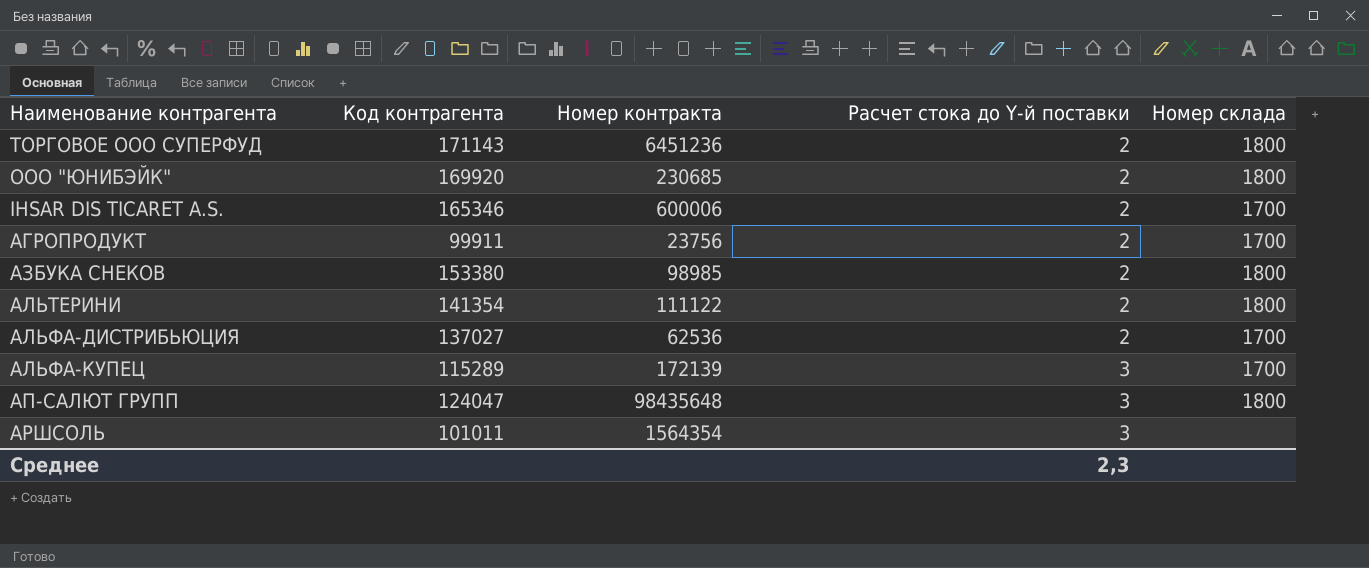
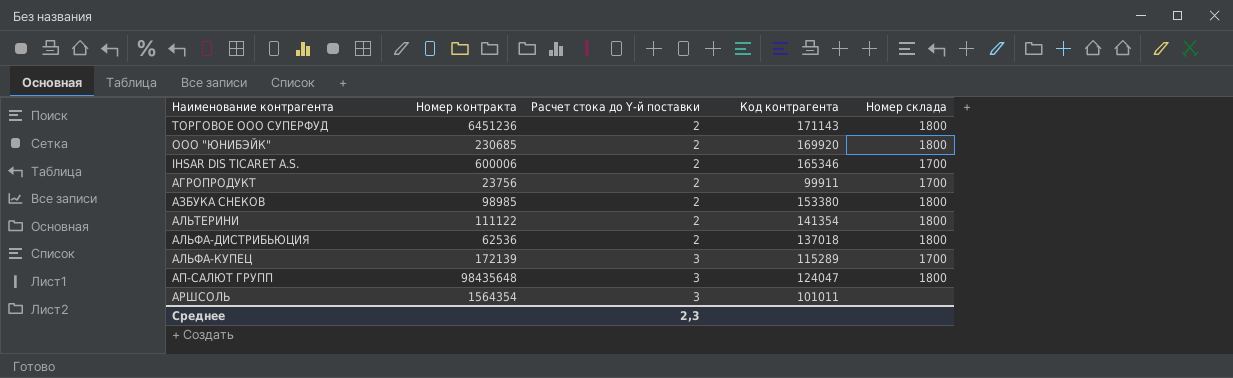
column Код контрагента | position: 2 -> 4
АЛЬФА-ДИСТРИБЬЮЦИЯ | Код контрагента: 137027 -> 137018
АЛЬФА-ДИСТРИБЬЮЦИЯ | Номер склада: 1700 -> 1800

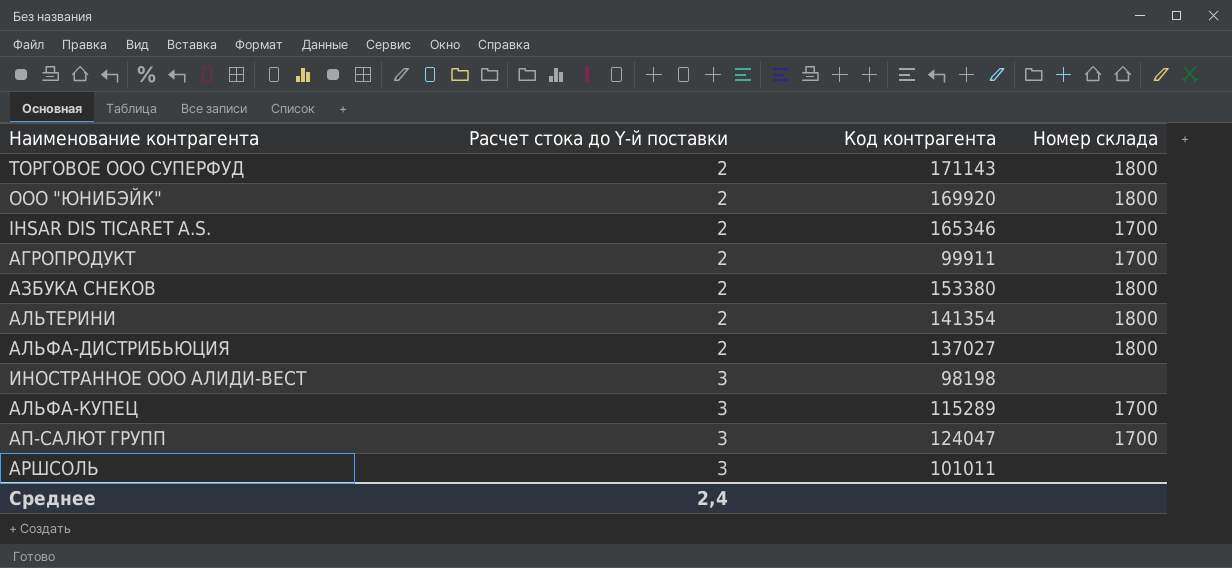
column Номер контракта | position: 2 -> none
АЛЬФА-ДИСТРИБЬЮЦИЯ | Код контрагента: 137018 -> 137027
row ИНОСТРАННОЕ ООО АЛИДИ-ВЕСТ: none -> 3 | 98198 | none
АП-САЛЮТ ГРУПП | Номер склада: 1800 -> 1700
Среднее | Расчет стока до Y-й поставки: 2,3 -> 2,4

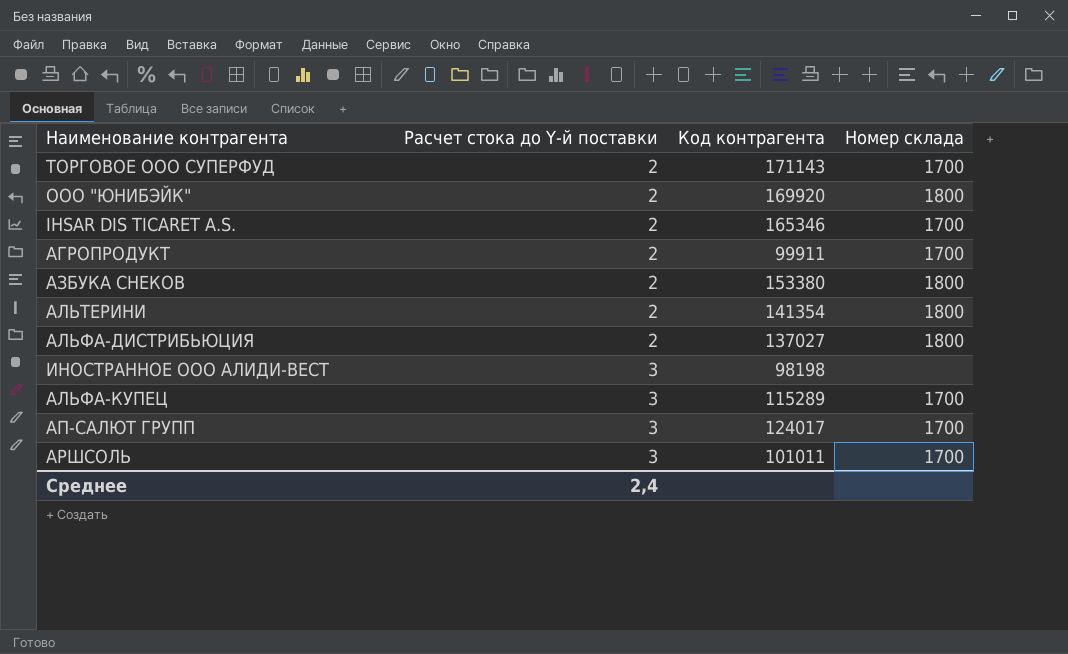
ТОРГОВОЕ ООО СУПЕРФУД | Номер склада: 1800 -> 1700
АП-САЛЮТ ГРУПП | Код контрагента: 124047 -> 124017
АРШСОЛЬ | Номер склада: none -> 1700

